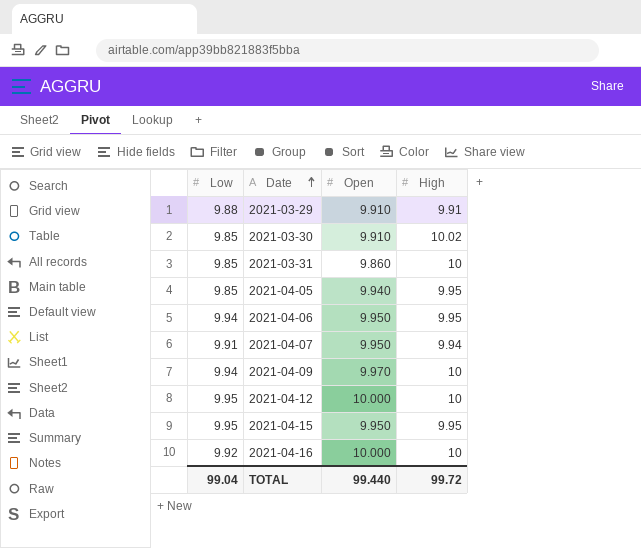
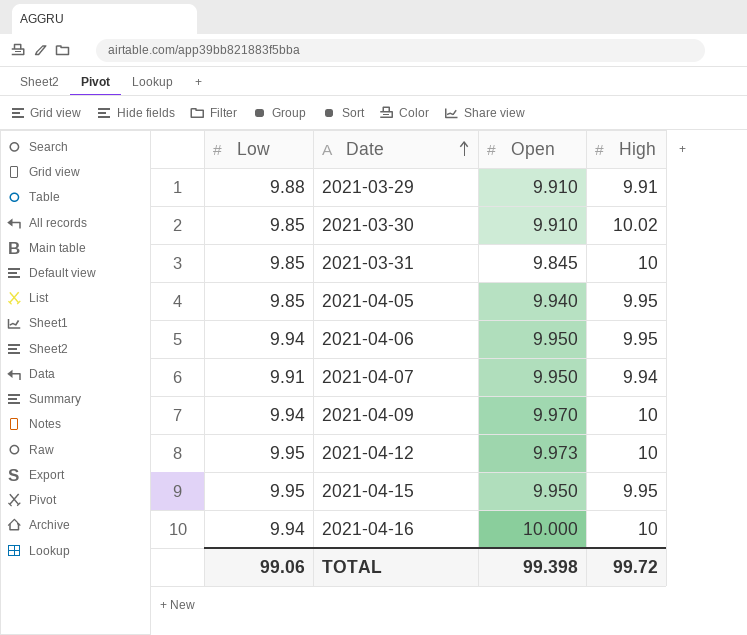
2021-03-31 | Open: 9.860 -> 9.845
2021-04-12 | Open: 10.000 -> 9.973
2021-04-16 | Low: 9.92 -> 9.94
TOTAL | Low: 99.04 -> 99.06
TOTAL | Open: 99.440 -> 99.398

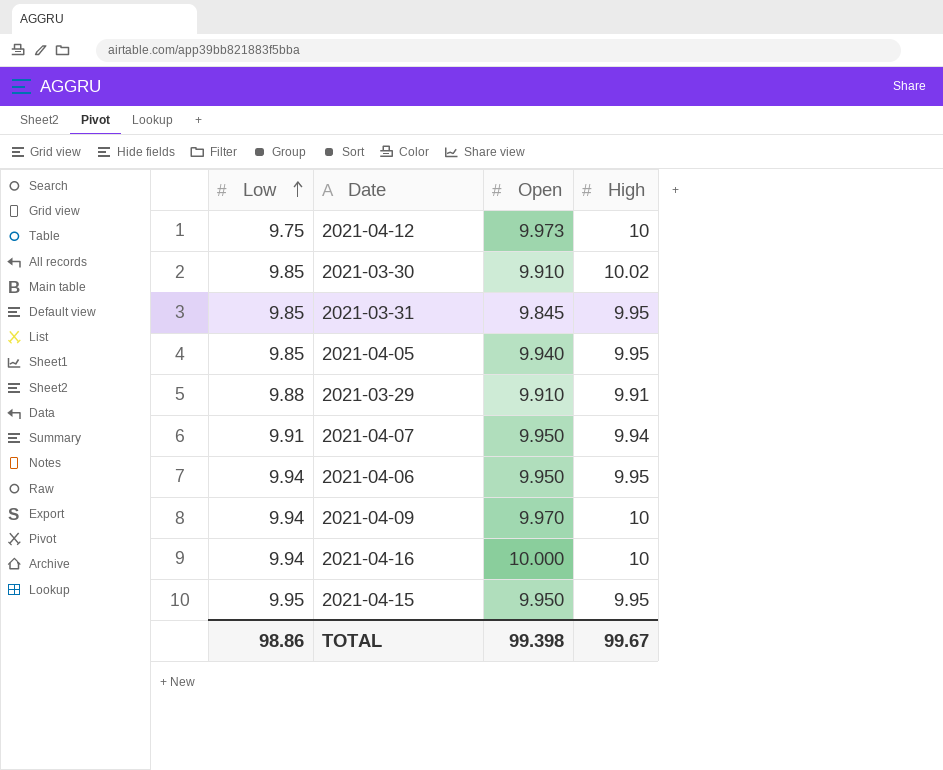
row order: Date ascending -> Low ascending
2021-04-12 | Low: 9.95 -> 9.75
2021-03-31 | High: 10 -> 9.95
TOTAL | Low: 99.06 -> 98.86
TOTAL | High: 99.72 -> 99.67

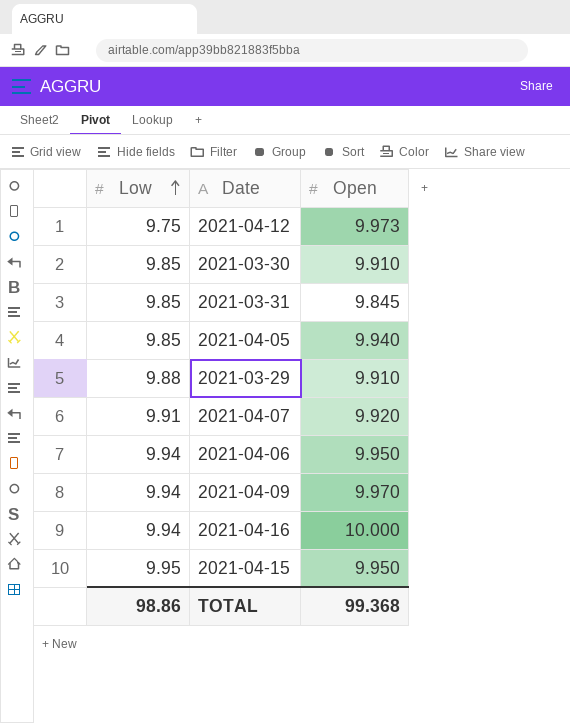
column High | position: 4 -> none
2021-04-07 | Open: 9.950 -> 9.920
TOTAL | Open: 99.398 -> 99.368

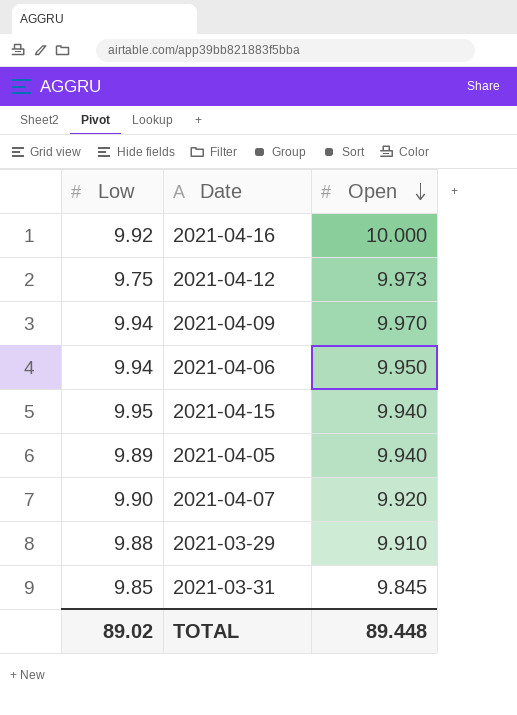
row order: Low ascending -> Open descending
row 2021-03-30: 9.85 | 9.910 -> none
2021-04-16 | Low: 9.94 -> 9.92
2021-04-15 | Open: 9.950 -> 9.940
2021-04-05 | Low: 9.85 -> 9.89
2021-04-07 | Low: 9.91 -> 9.90
TOTAL | Low: 98.86 -> 89.02
TOTAL | Open: 99.368 -> 89.448

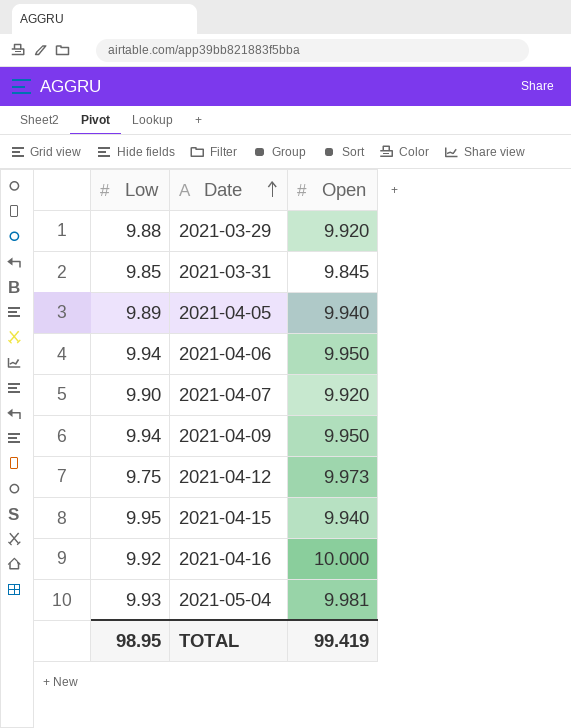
row order: Open descending -> Date ascending
2021-03-29 | Open: 9.910 -> 9.920
2021-04-09 | Open: 9.970 -> 9.950
row 2021-05-04: none -> 9.93 | 9.981
TOTAL | Low: 89.02 -> 98.95
TOTAL | Open: 89.448 -> 99.419

